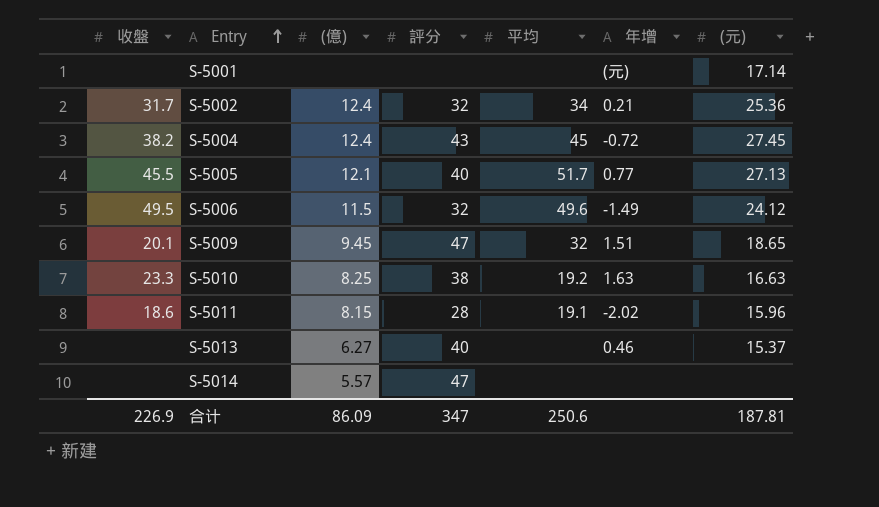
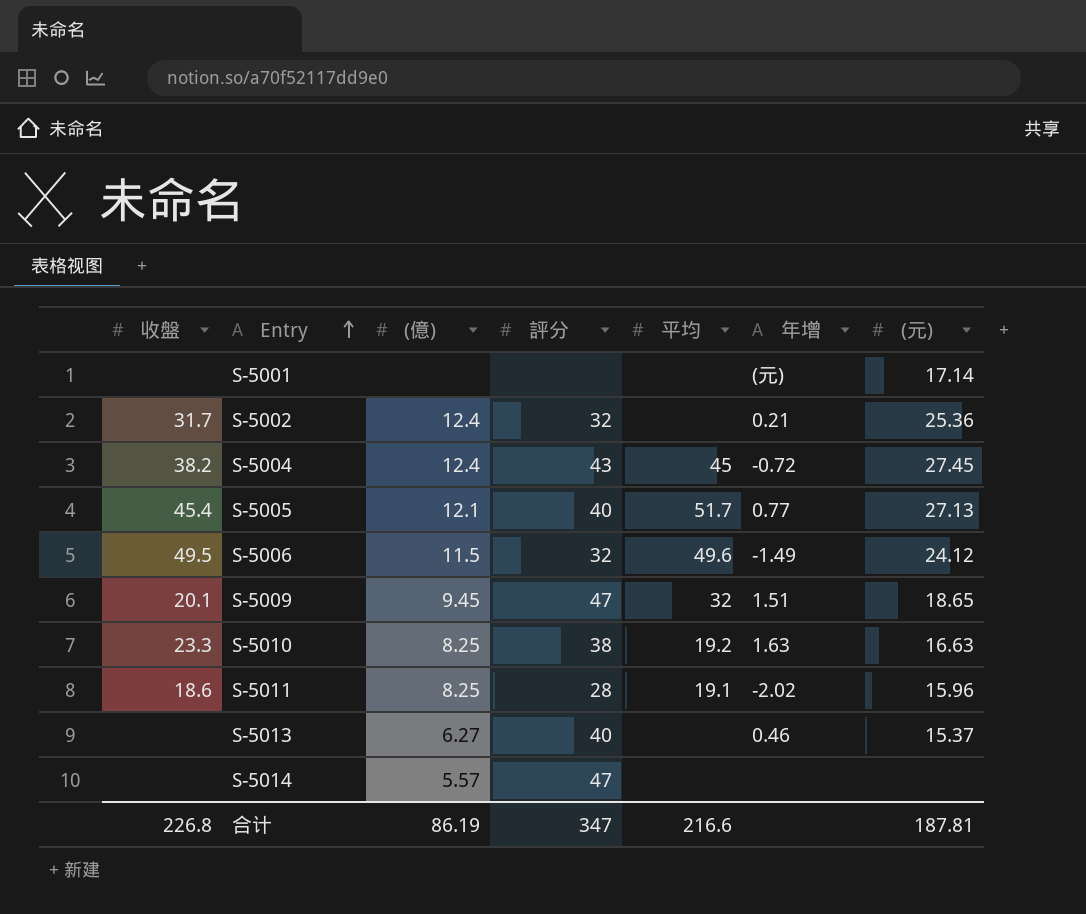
S-5002 | 平均: 34 -> none
S-5005 | 收盤: 45.5 -> 45.4
S-5011 | (億): 8.15 -> 8.25
合计 | 收盤: 226.9 -> 226.8
合计 | (億): 86.09 -> 86.19
合计 | 平均: 250.6 -> 216.6

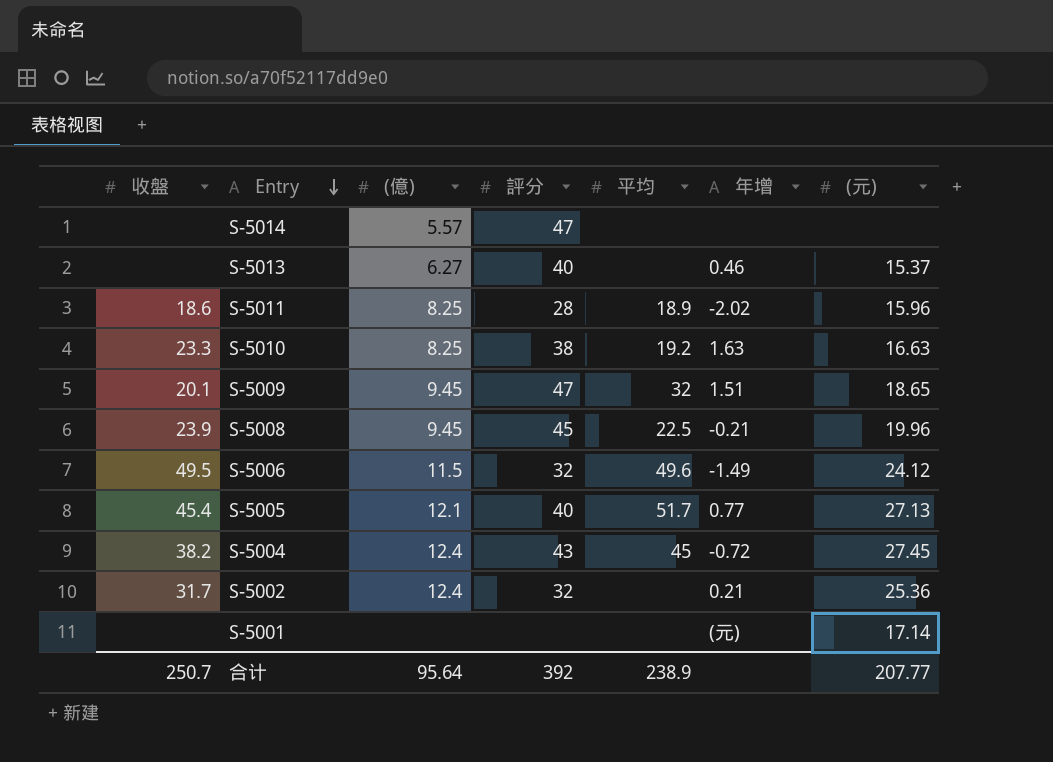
row order: Entry ascending -> Entry descending
S-5011 | 平均: 19.1 -> 18.9
row S-5008: none -> 23.9 | 9.45 | 45 | 22.5 | -0.21 | 19.96
合计 | 收盤: 226.8 -> 250.7
合计 | (億): 86.19 -> 95.64
合计 | 評分: 347 -> 392
合计 | 平均: 216.6 -> 238.9
合计 | (元): 187.81 -> 207.77

